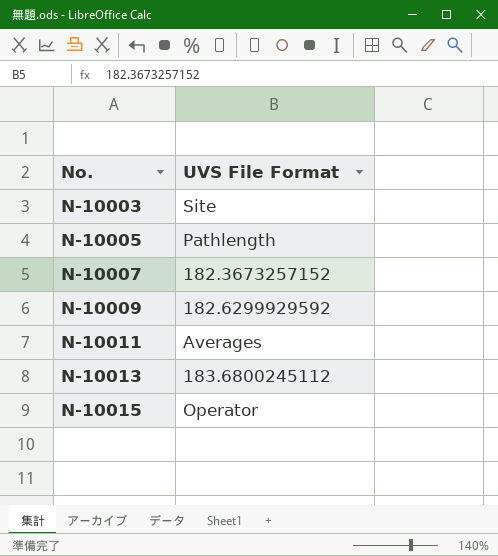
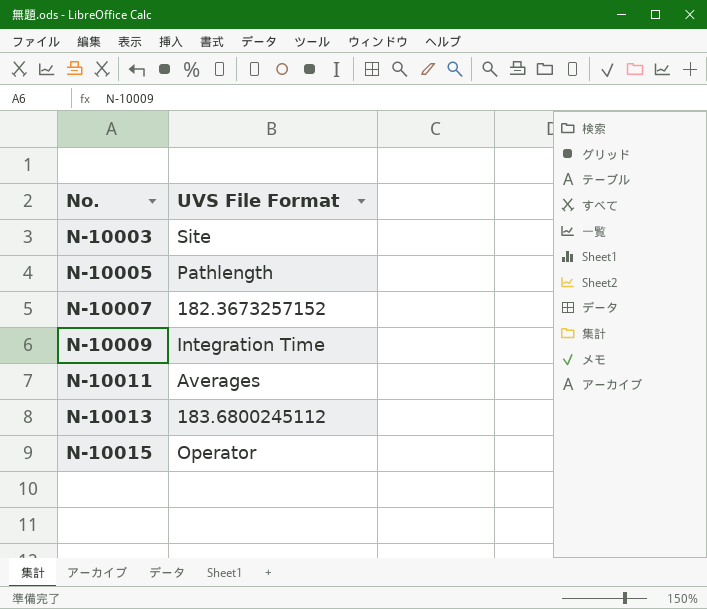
N-10009 | UVS File Format: 182.6299929592 -> Integration Time

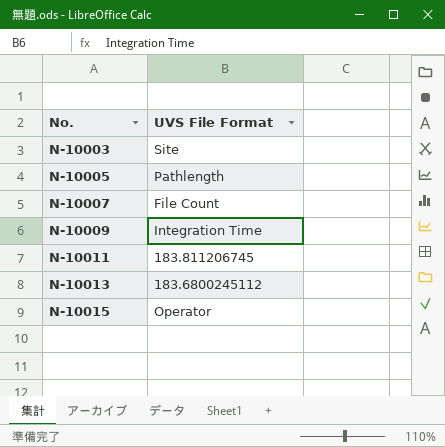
N-10007 | UVS File Format: 182.3673257152 -> File Count
N-10011 | UVS File Format: Averages -> 183.811206745

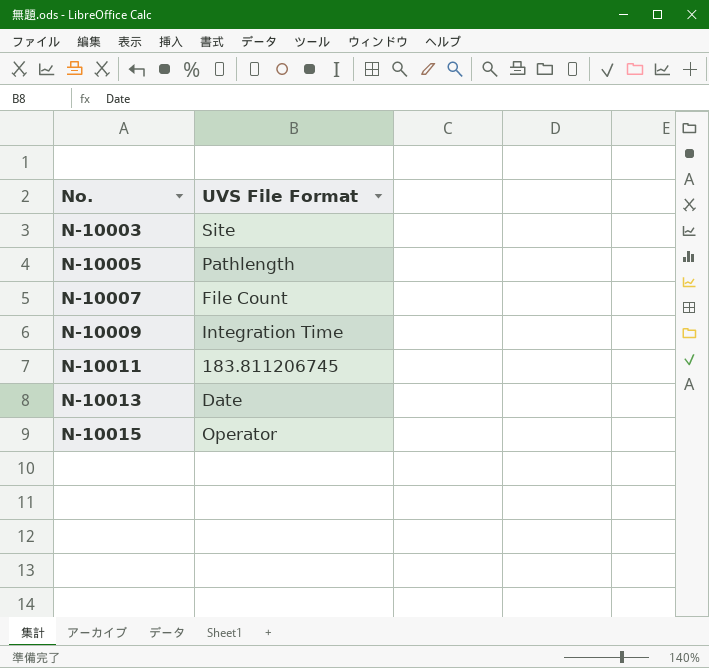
N-10013 | UVS File Format: 183.6800245112 -> Date

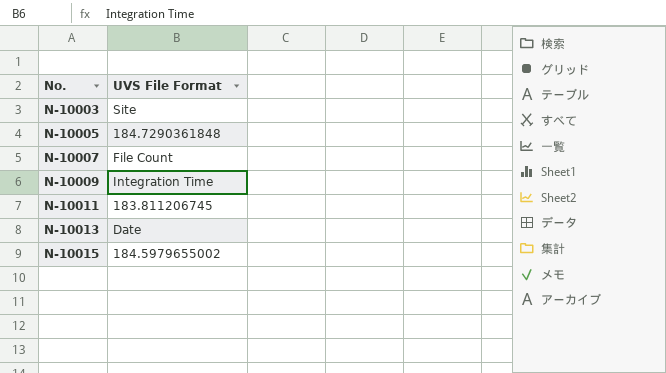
N-10005 | UVS File Format: Pathlength -> 184.7290361848
N-10015 | UVS File Format: Operator -> 184.5979655002

